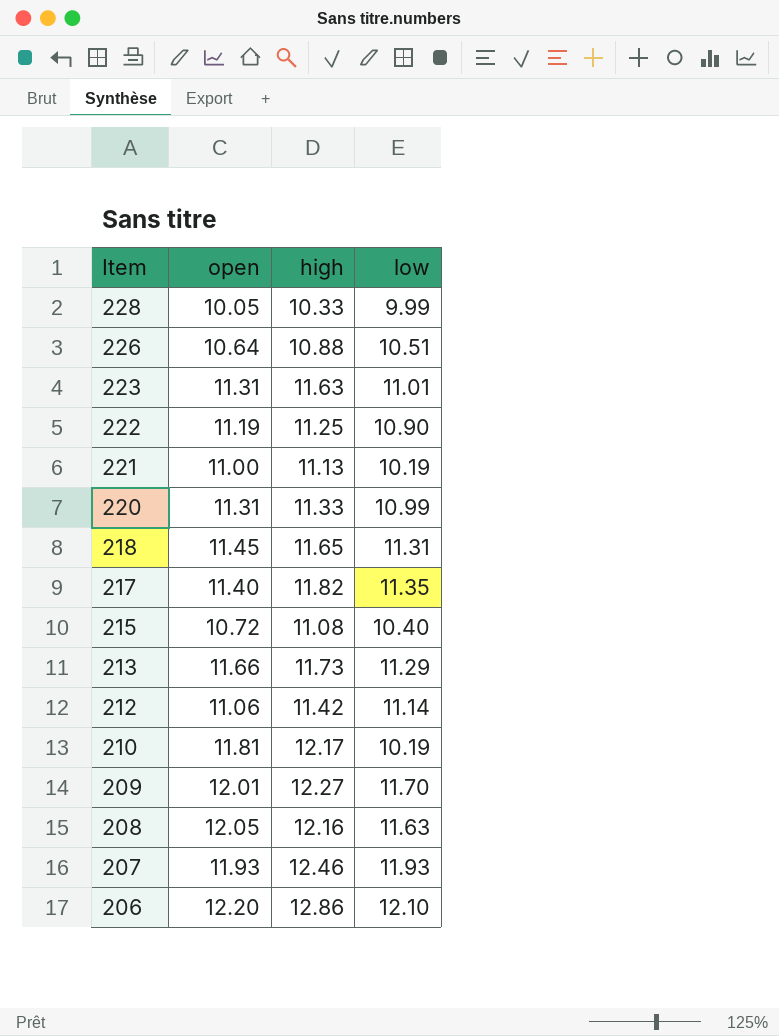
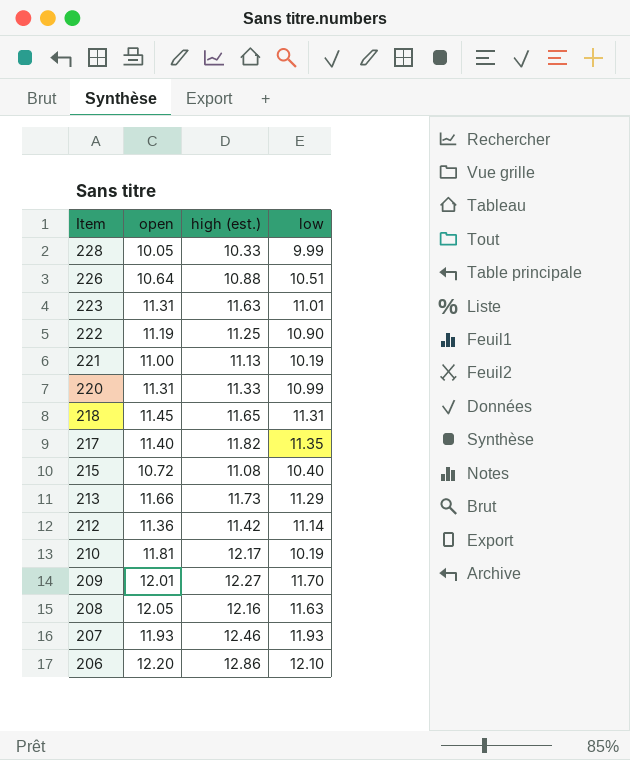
column name: high -> high (est.)
212 | open: 11.06 -> 11.36

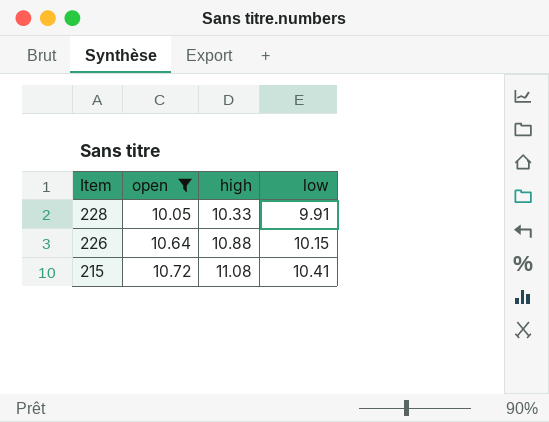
filter: none -> open <= 10.72
column name: high (est.) -> high
228 | low: 9.99 -> 9.91
226 | low: 10.51 -> 10.15
215 | low: 10.40 -> 10.41

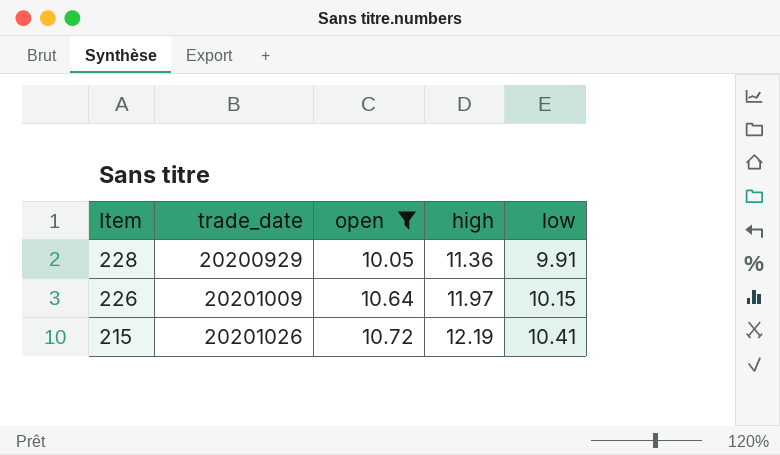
column trade_date | position: none -> 2
228 | high: 10.33 -> 11.36
226 | high: 10.88 -> 11.97
215 | high: 11.08 -> 12.19

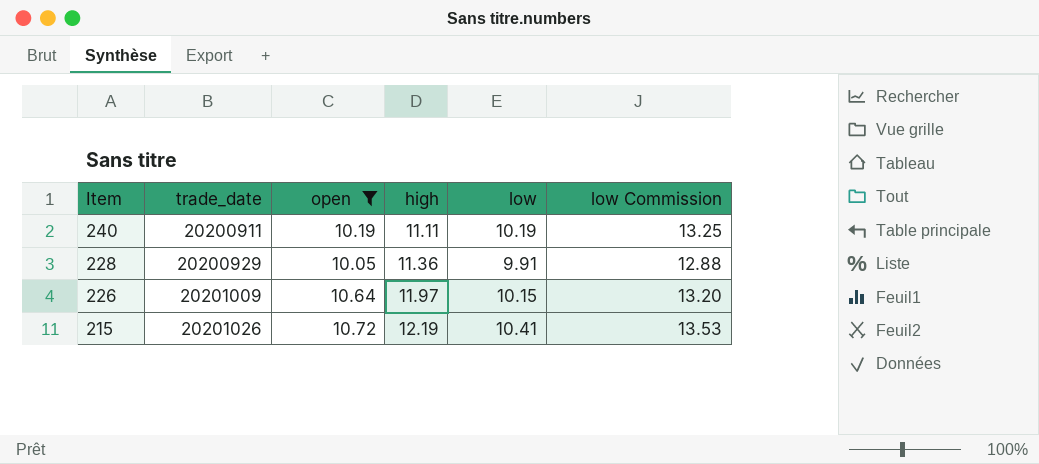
column low Commission | formula: none -> [low] * 1.3
row 240: none -> 20200911 | 10.19 | 11.11 | 10.19 | 13.25

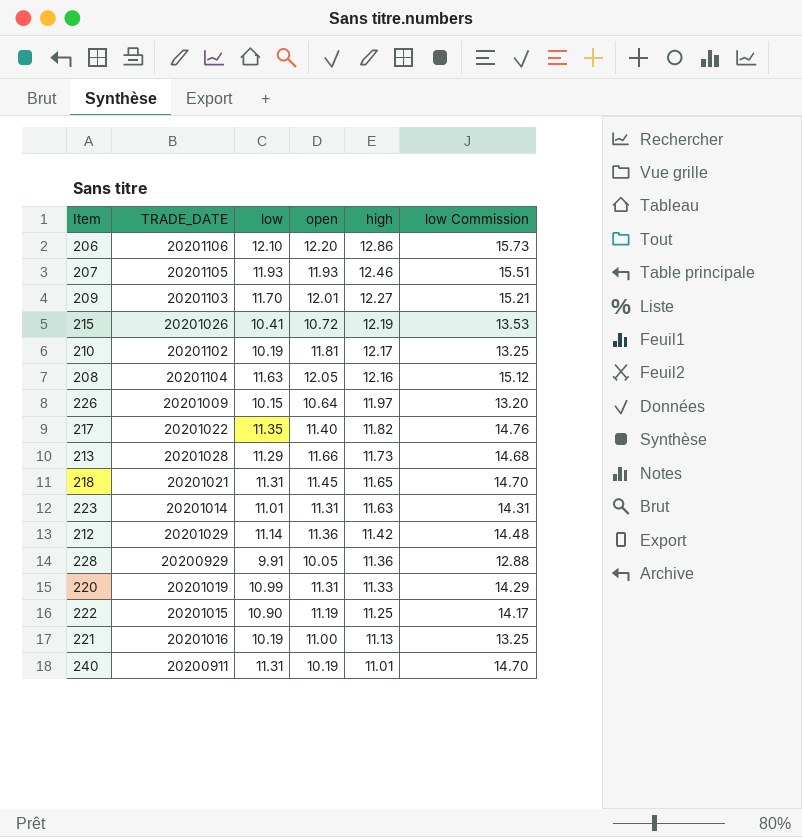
filter: open <= 10.72 -> none
row order: Item descending -> high descending
column name: trade_date -> TRADE_DATE
column low | position: 5 -> 3
240 | low: 10.19 -> 11.31
240 | high: 11.11 -> 11.01
240 | low Commission: 13.25 -> 14.70

